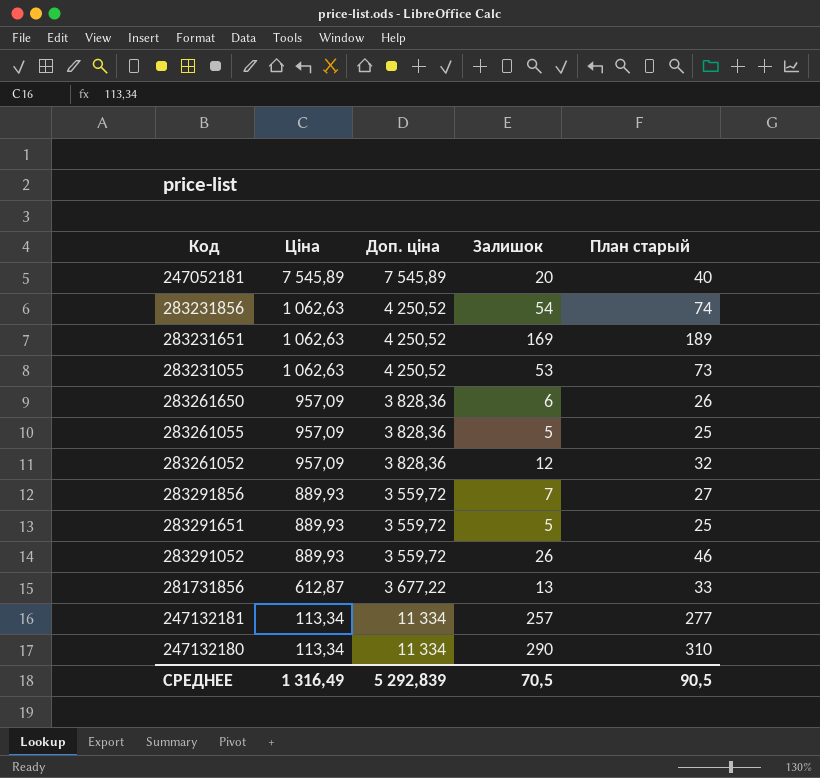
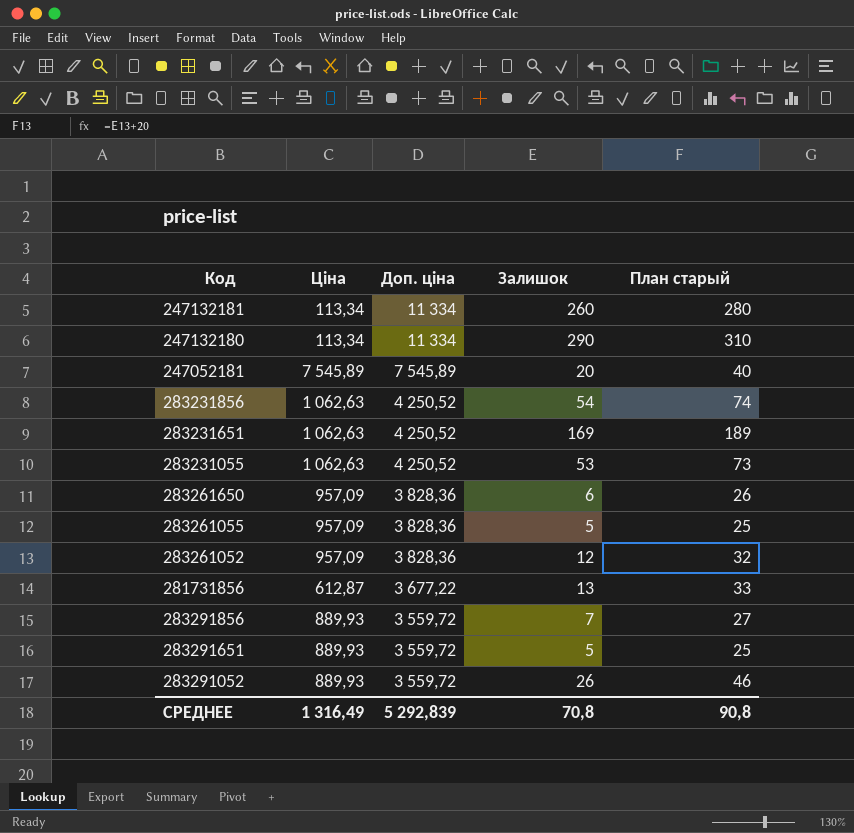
row order: Ціна descending -> Доп. ціна descending
247132181 | Залишок: 257 -> 260
247132181 | План старый: 277 -> 280
СРЕДНЕЕ | Залишок: 70,5 -> 70,8
СРЕДНЕЕ | План старый: 90,5 -> 90,8

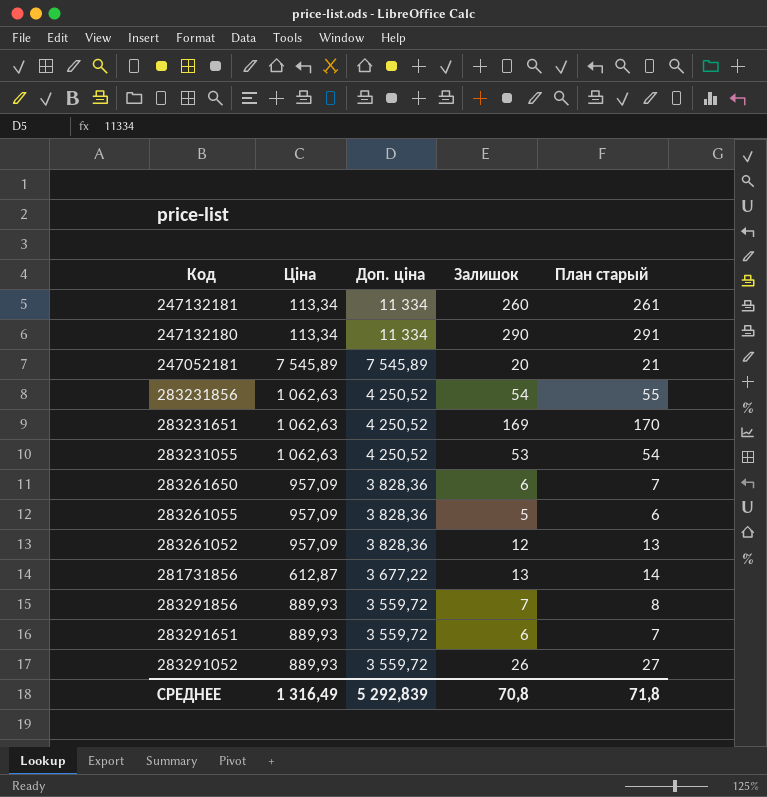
column План старый | formula: [Залишок] + 20 -> [Залишок] + 1
283291651 | Залишок: 5 -> 6
СРЕДНЕЕ | План старый: 90,8 -> 71,8

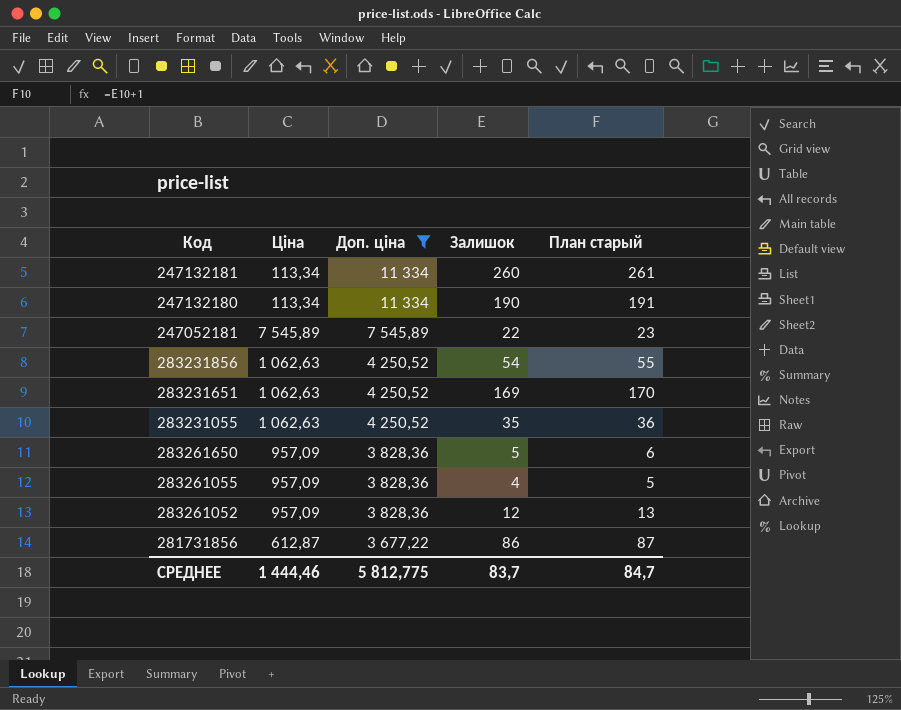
filter: none -> Доп. ціна != 3 559,72
247132180 | Залишок: 290 -> 190
247132180 | План старый: 291 -> 191
247052181 | Залишок: 20 -> 22
247052181 | План старый: 21 -> 23
283231055 | Залишок: 53 -> 35
283231055 | План старый: 54 -> 36
283261650 | Залишок: 6 -> 5
283261650 | План старый: 7 -> 6
283261055 | Залишок: 5 -> 4
283261055 | План старый: 6 -> 5
281731856 | Залишок: 13 -> 86
281731856 | План старый: 14 -> 87
СРЕДНЕЕ | Ціна: 1 316,49 -> 1 444,46
СРЕДНЕЕ | Доп. ціна: 5 292,839 -> 5 812,775
СРЕДНЕЕ | Залишок: 70,8 -> 83,7
СРЕДНЕЕ | План старый: 71,8 -> 84,7

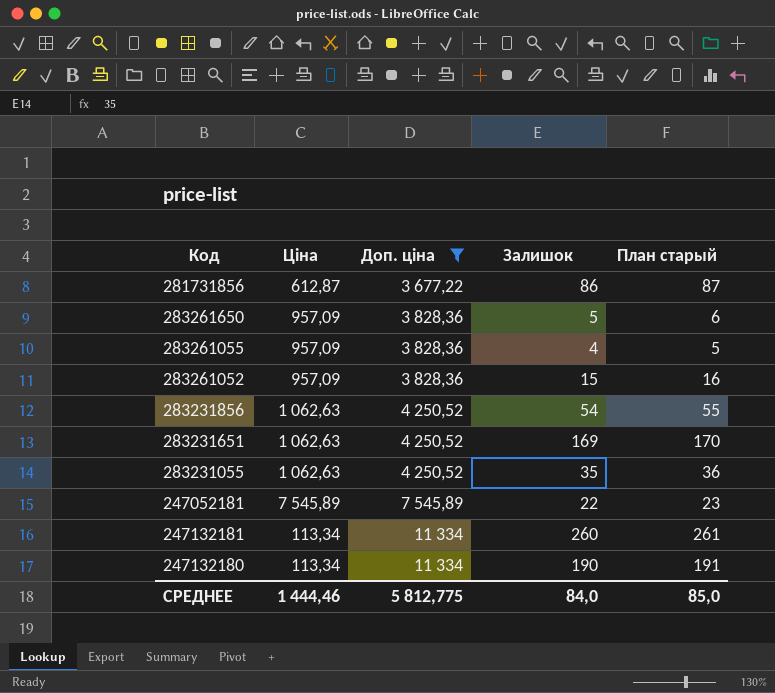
row order: Доп. ціна descending -> Доп. ціна ascending
283261052 | Залишок: 12 -> 15
283261052 | План старый: 13 -> 16
СРЕДНЕЕ | Залишок: 83,7 -> 84,0
СРЕДНЕЕ | План старый: 84,7 -> 85,0

